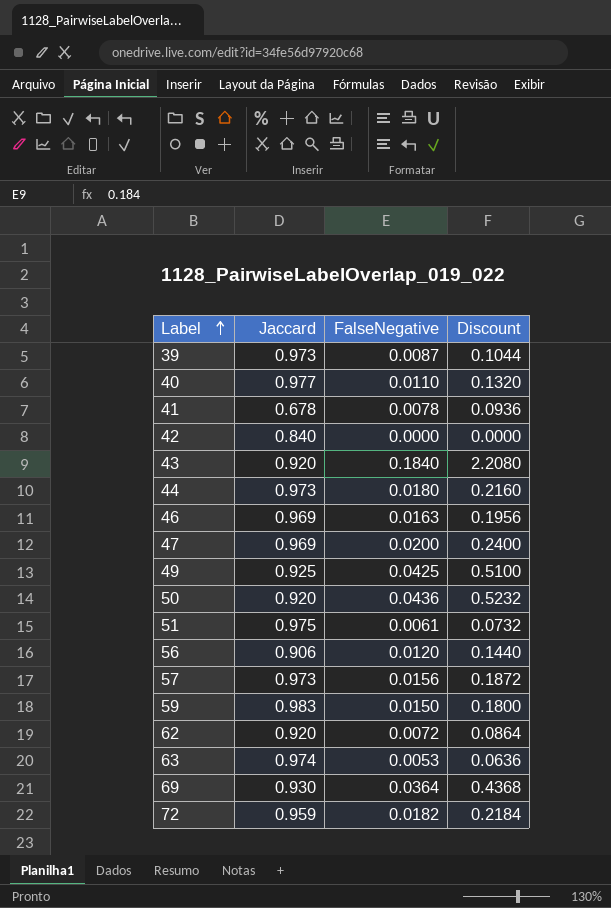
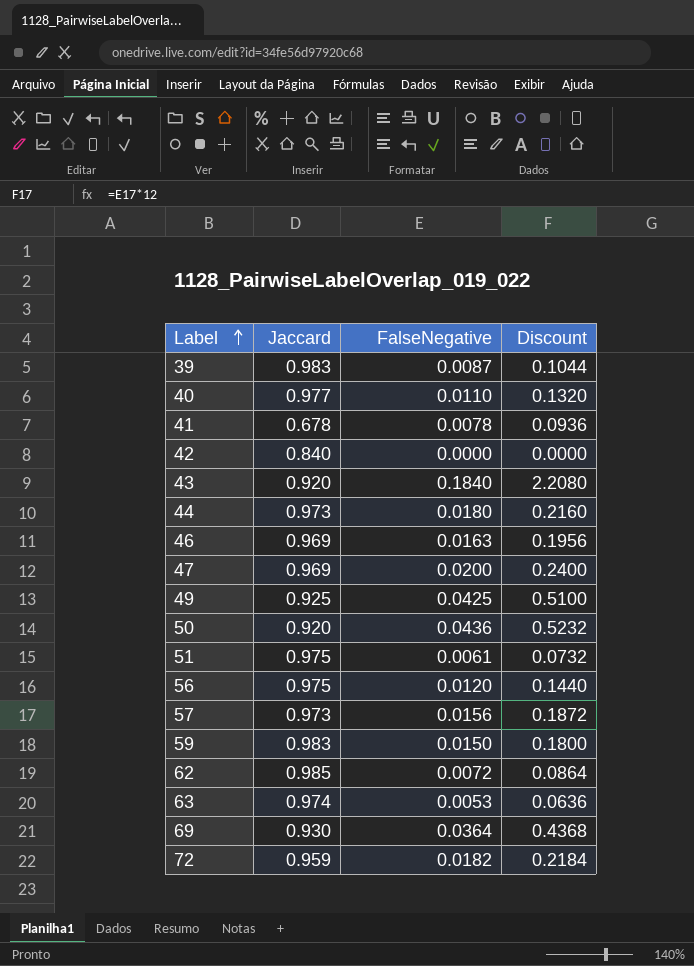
39 | Jaccard: 0.973 -> 0.983
56 | Jaccard: 0.906 -> 0.975
62 | Jaccard: 0.920 -> 0.985

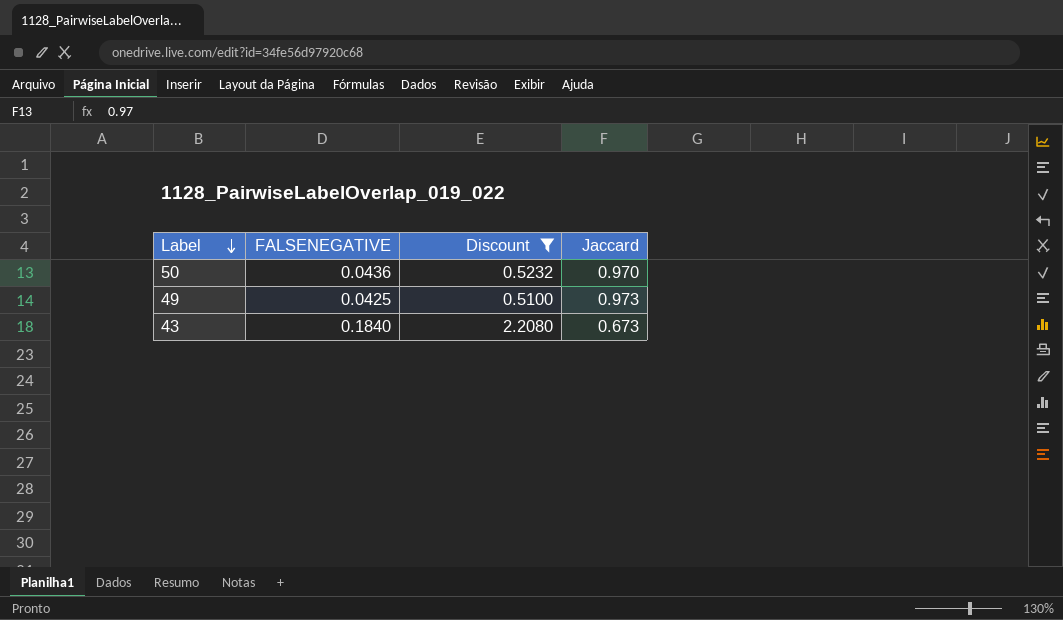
filter: none -> Discount >= 0.5100
row order: Label ascending -> Label descending
column name: FalseNegative -> FALSENEGATIVE
column Jaccard | position: 2 -> 4
50 | Jaccard: 0.920 -> 0.970
49 | Jaccard: 0.925 -> 0.973
43 | Jaccard: 0.920 -> 0.673

